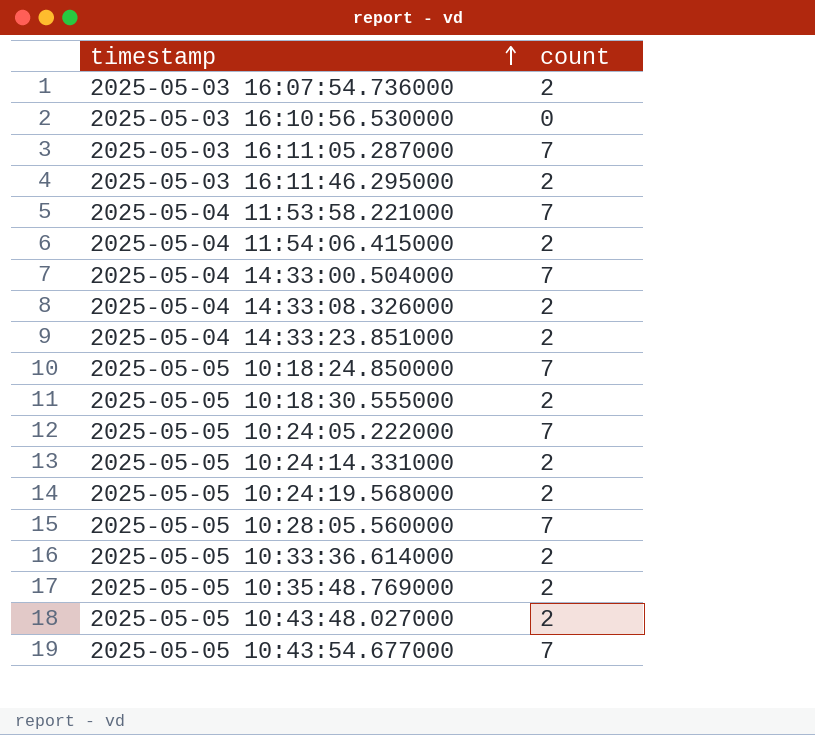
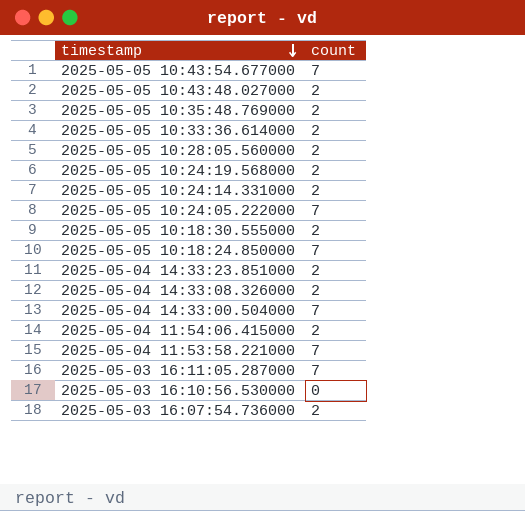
row order: timestamp ascending -> timestamp descending
row 2025-05-03 16:11:46.295000: 2 -> none
2025-05-05 10:28:05.560000 | count: 7 -> 2

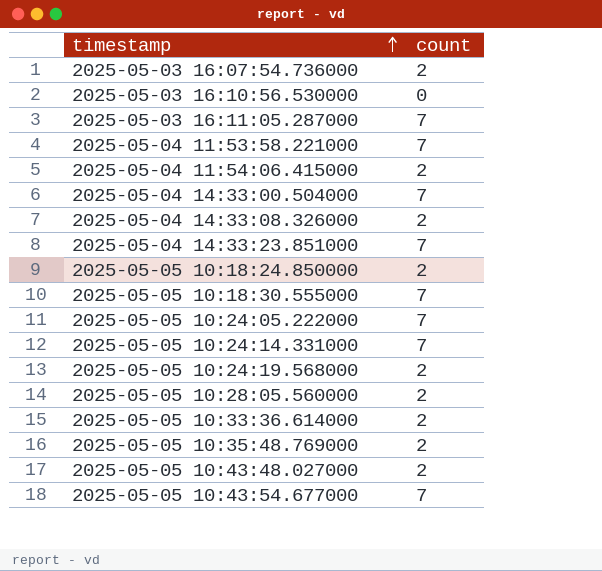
row order: timestamp descending -> timestamp ascending
2025-05-04 14:33:23.851000 | count: 2 -> 7
2025-05-05 10:18:24.850000 | count: 7 -> 2
2025-05-05 10:18:30.555000 | count: 2 -> 7
2025-05-05 10:24:14.331000 | count: 2 -> 7

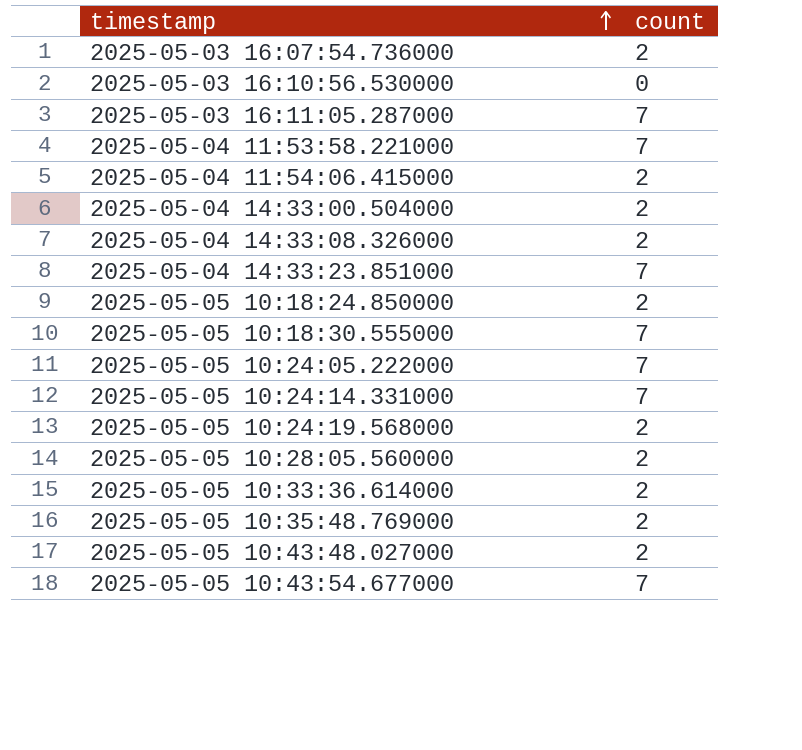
2025-05-04 14:33:00.504000 | count: 7 -> 2

